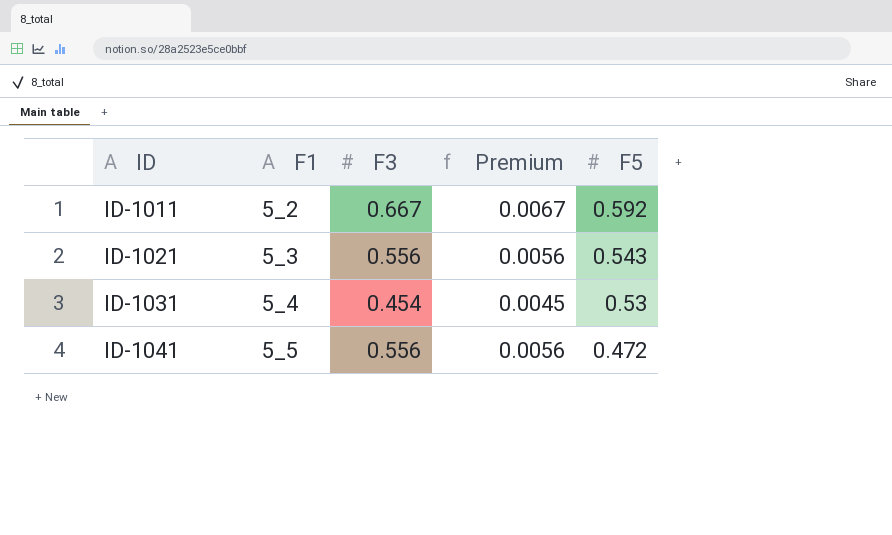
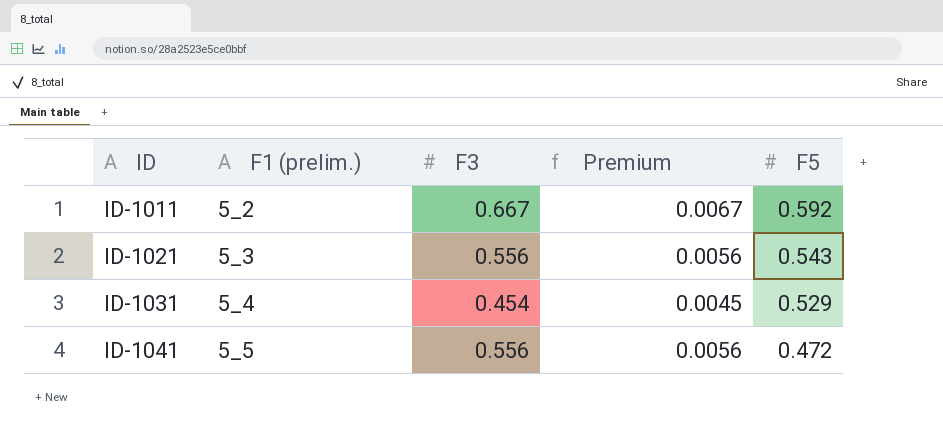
column name: F1 -> F1 (prelim.)
ID-1031 | F5: 0.53 -> 0.529

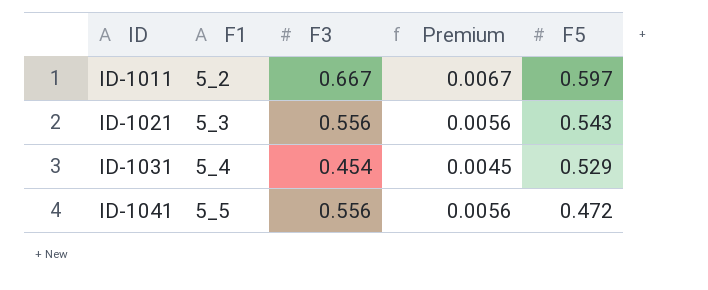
column name: F1 (prelim.) -> F1
ID-1011 | F5: 0.592 -> 0.597

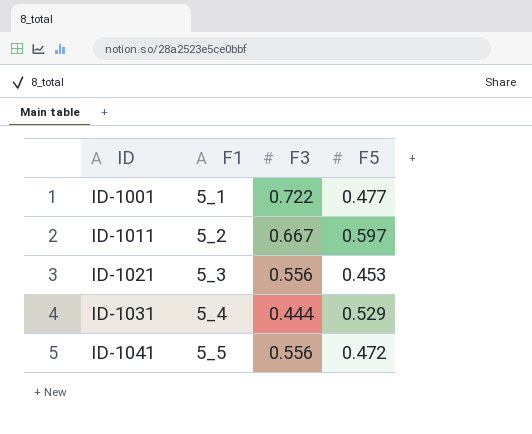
column Premium | formula: [F3] * 0.01 -> none
row ID-1001: none -> 5_1 | 0.722 | 0.477
ID-1021 | F5: 0.543 -> 0.453
ID-1031 | F3: 0.454 -> 0.444

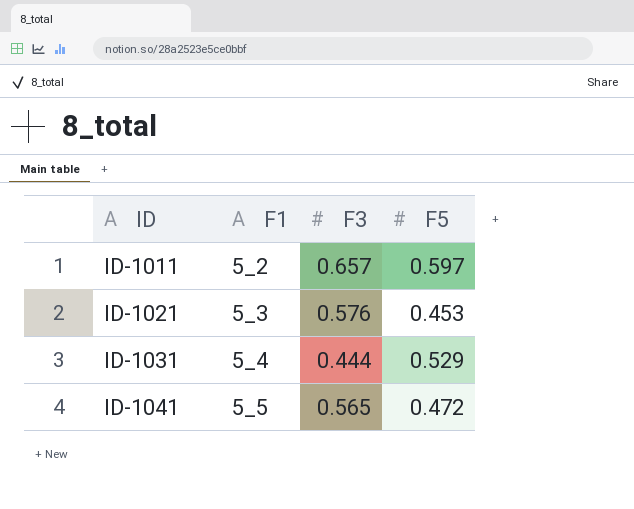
row ID-1001: 5_1 | 0.722 | 0.477 -> none
ID-1011 | F3: 0.667 -> 0.657
ID-1021 | F3: 0.556 -> 0.576
ID-1041 | F3: 0.556 -> 0.565

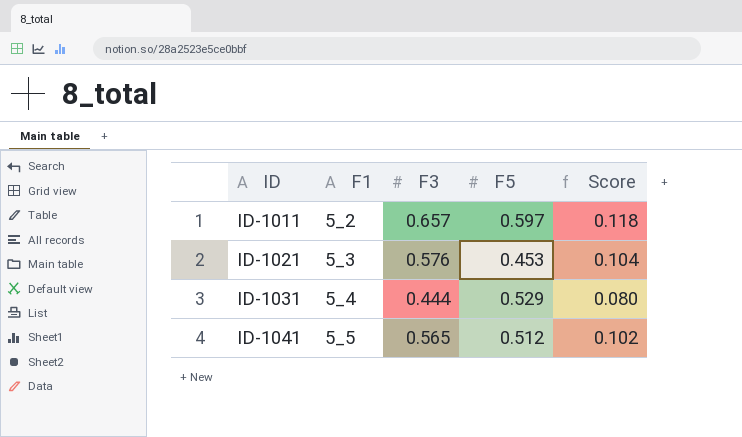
column Score | formula: none -> [F3] * 0.18
ID-1041 | F5: 0.472 -> 0.512

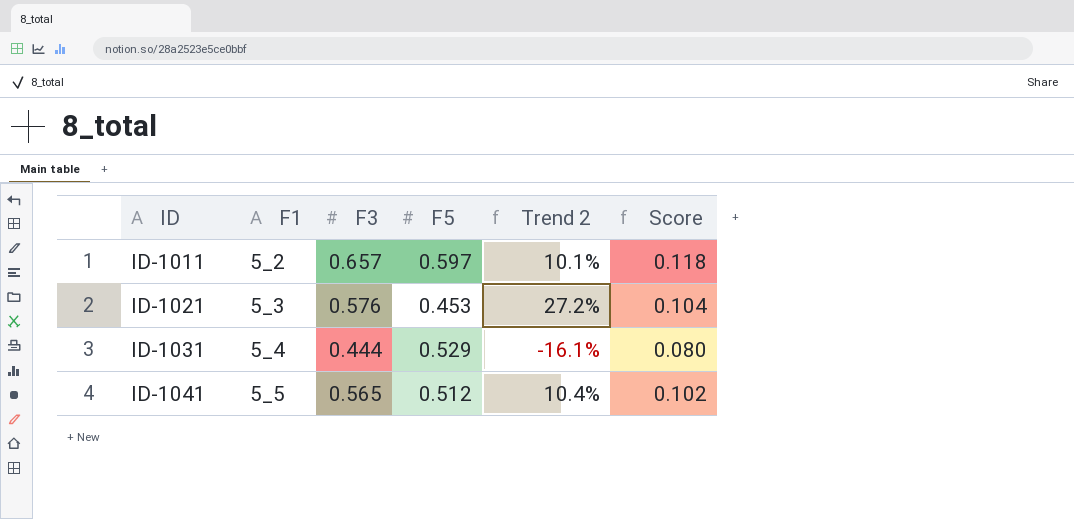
column Trend 2 | formula: none -> ([F3] - [F5]) / [F5]

